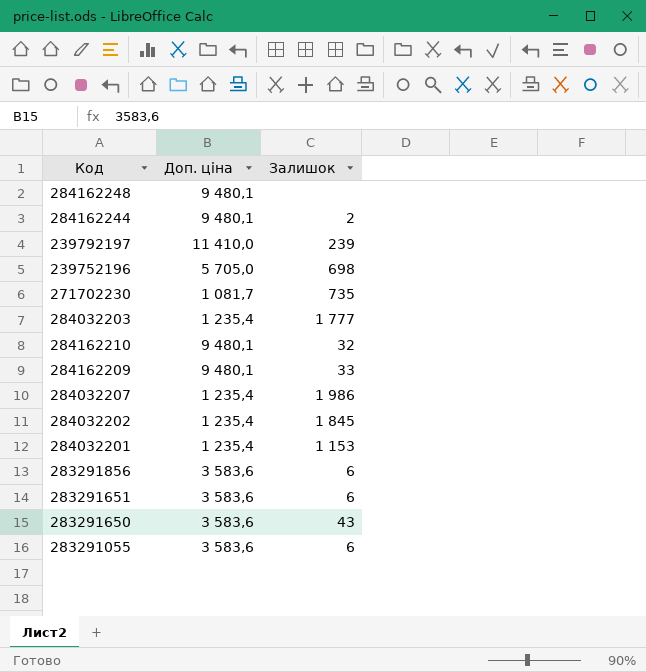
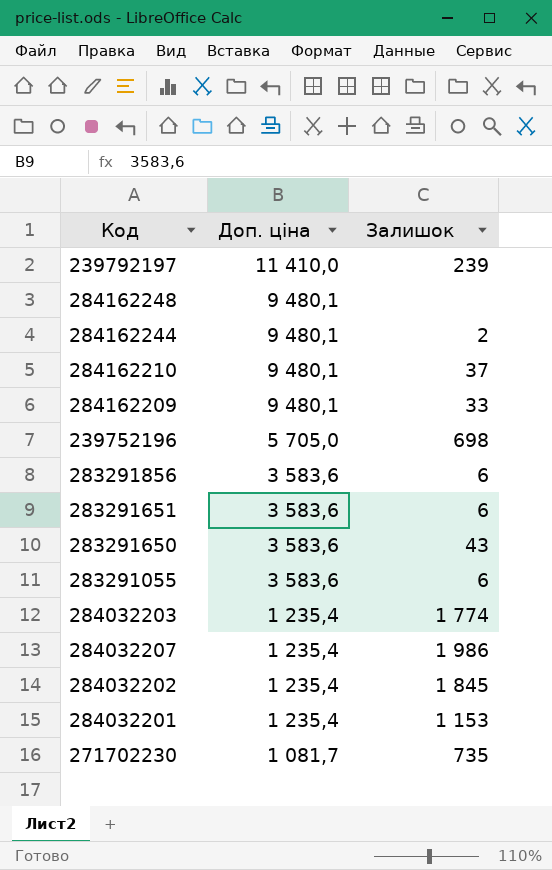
row order: none -> Доп. ціна descending
284162210 | Залишок: 32 -> 37
284032203 | Залишок: 1 777 -> 1 774

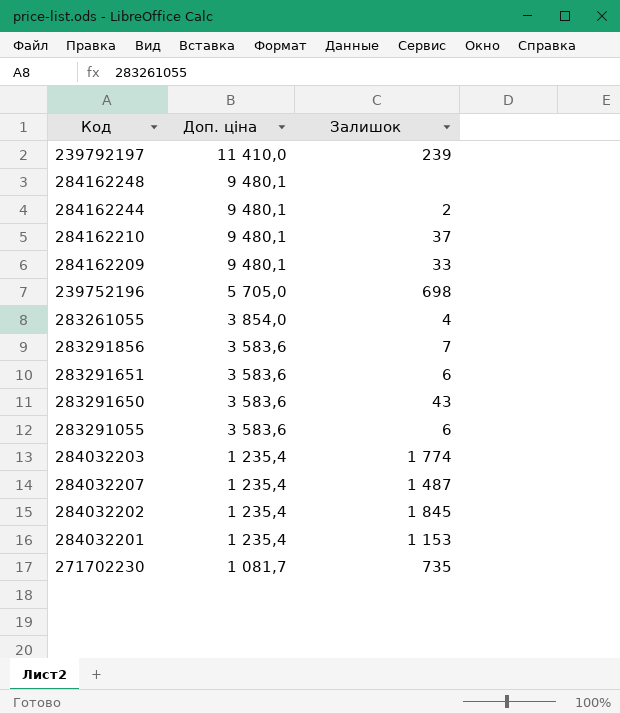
row 283261055: none -> 3 854,0 | 4
283291856 | Залишок: 6 -> 7
284032207 | Залишок: 1 986 -> 1 487

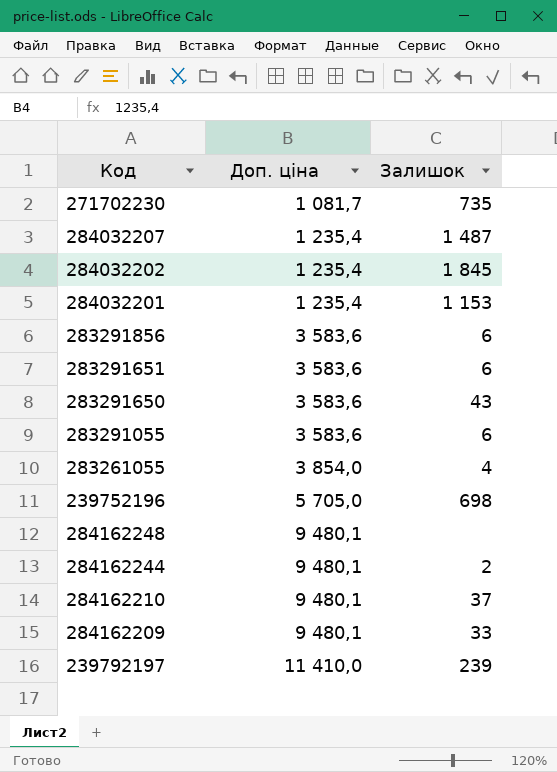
row order: Доп. ціна descending -> Доп. ціна ascending
row 284032203: 1 235,4 | 1 774 -> none
283291856 | Залишок: 7 -> 6

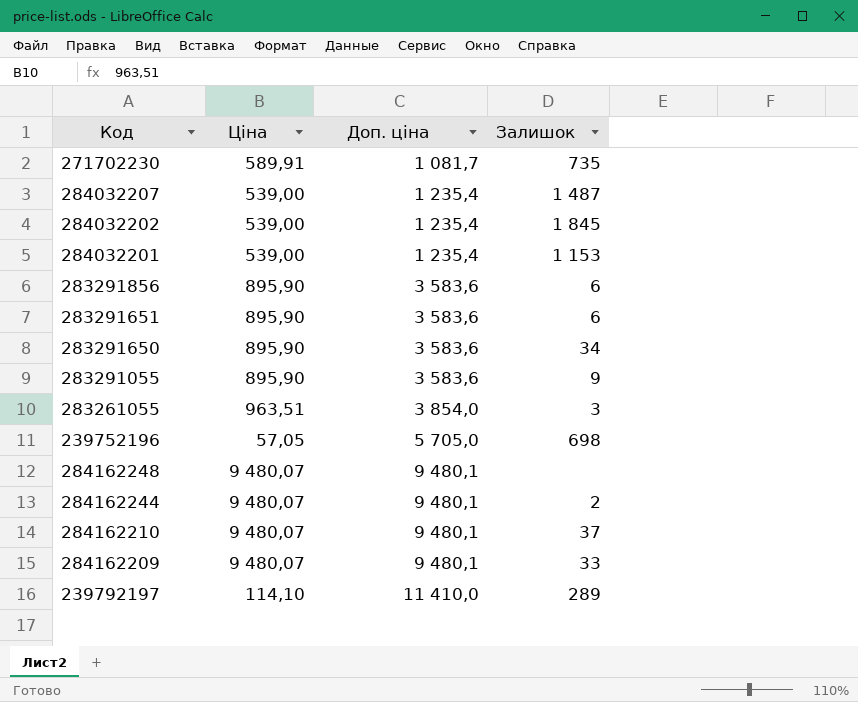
column Ціна | position: none -> 2
283291650 | Залишок: 43 -> 34
283291055 | Залишок: 6 -> 9
283261055 | Залишок: 4 -> 3
239792197 | Залишок: 239 -> 289

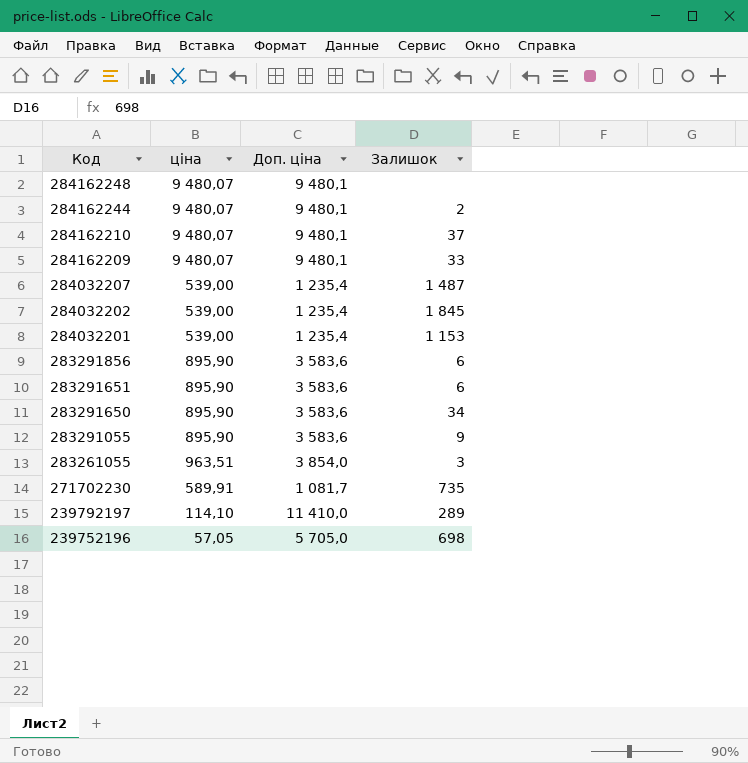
row order: Доп. ціна ascending -> Код descending
column name: Ціна -> ціна

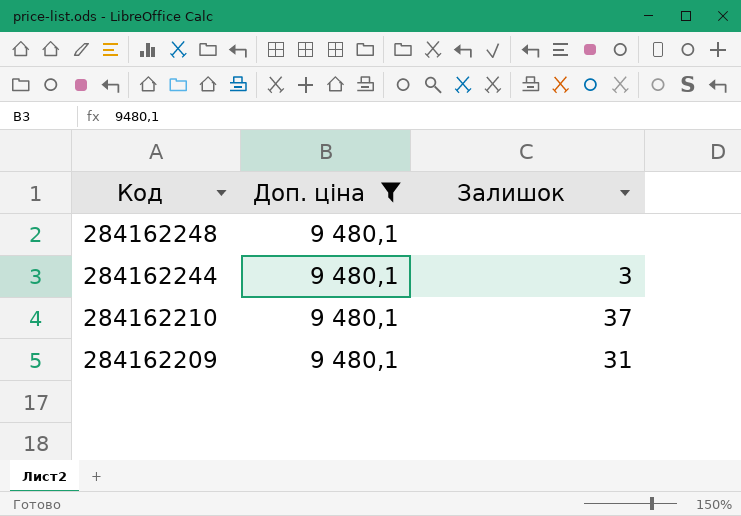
filter: none -> Доп. ціна = 9 480,1
column ціна | position: 2 -> none
284162244 | Залишок: 2 -> 3
284162209 | Залишок: 33 -> 31

